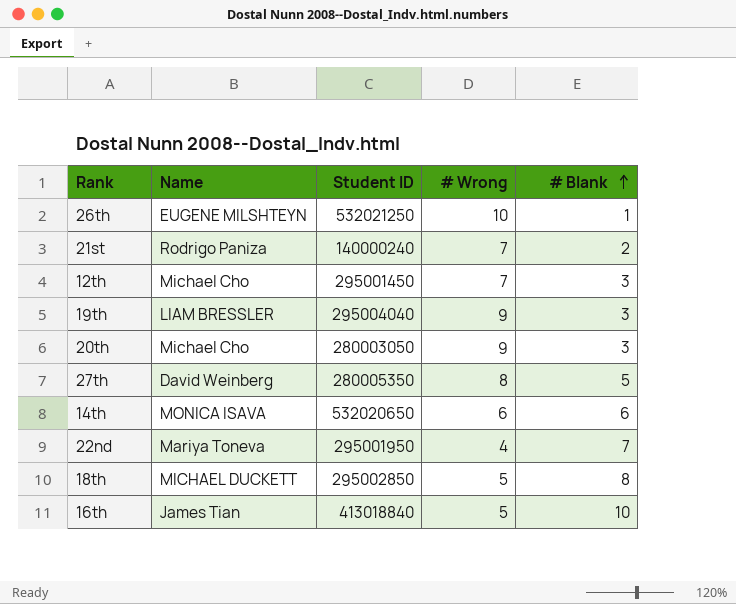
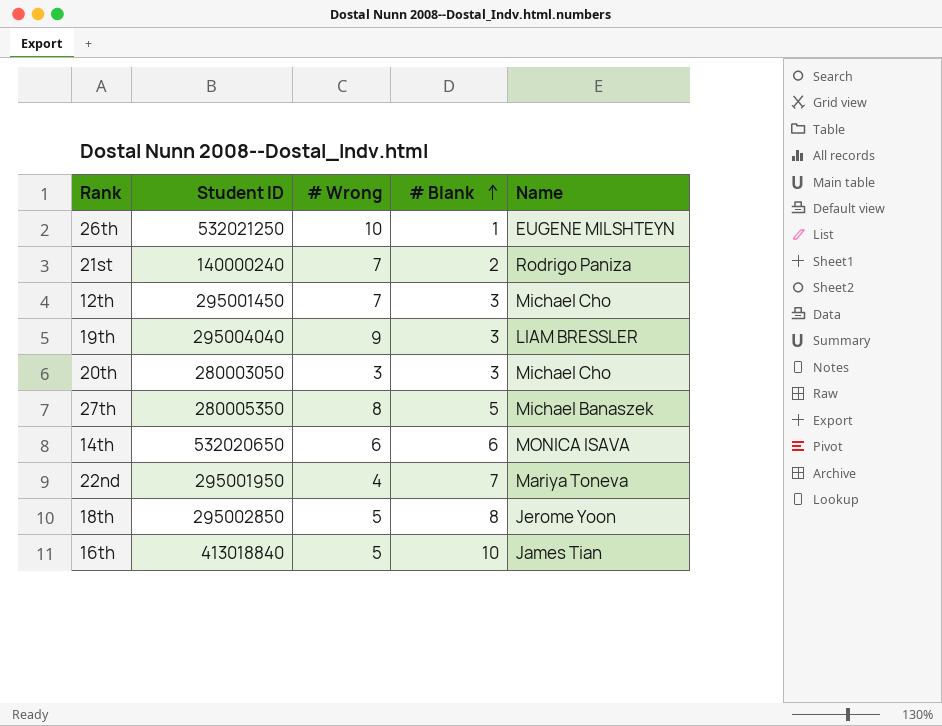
column Name | position: 2 -> 5
20th | # Wrong: 9 -> 3
27th | Name: David Weinberg -> Michael Banaszek
18th | Name: MICHAEL DUCKETT -> Jerome Yoon

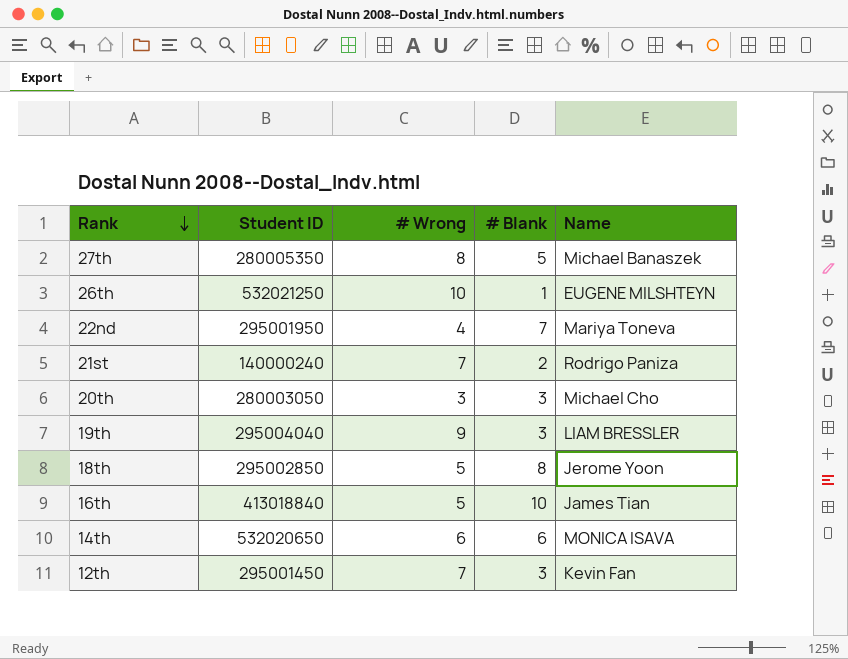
row order: # Blank ascending -> Rank descending
12th | Name: Michael Cho -> Kevin Fan

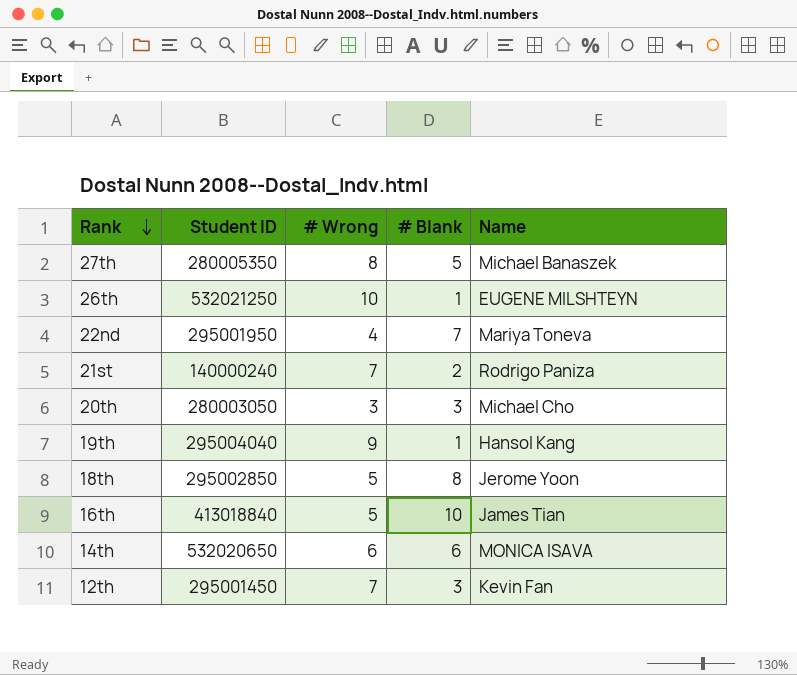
19th | # Blank: 3 -> 1
19th | Name: LIAM BRESSLER -> Hansol Kang

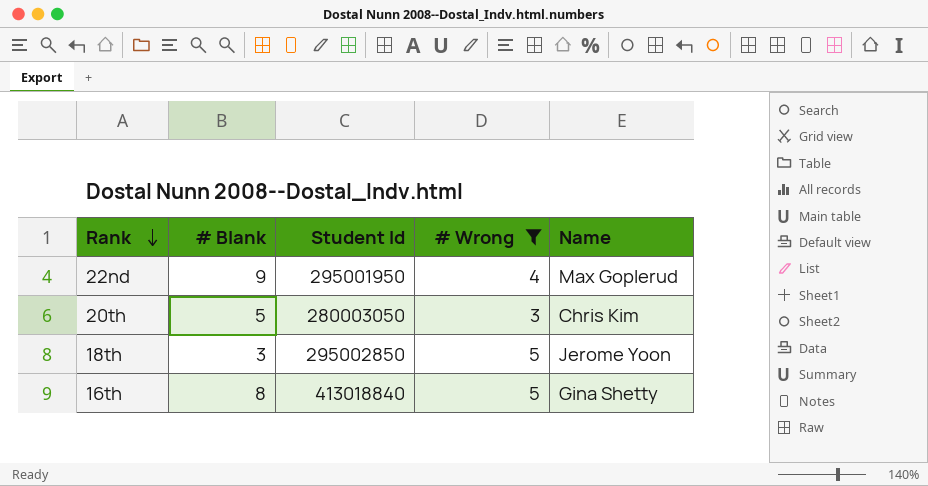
filter: none -> # Wrong <= 5
column # Blank | position: 4 -> 2
column name: Student ID -> Student Id
22nd | # Blank: 7 -> 9
22nd | Name: Mariya Toneva -> Max Goplerud
20th | # Blank: 3 -> 5
20th | Name: Michael Cho -> Chris Kim
18th | # Blank: 8 -> 3
16th | # Blank: 10 -> 8
16th | Name: James Tian -> Gina Shetty

